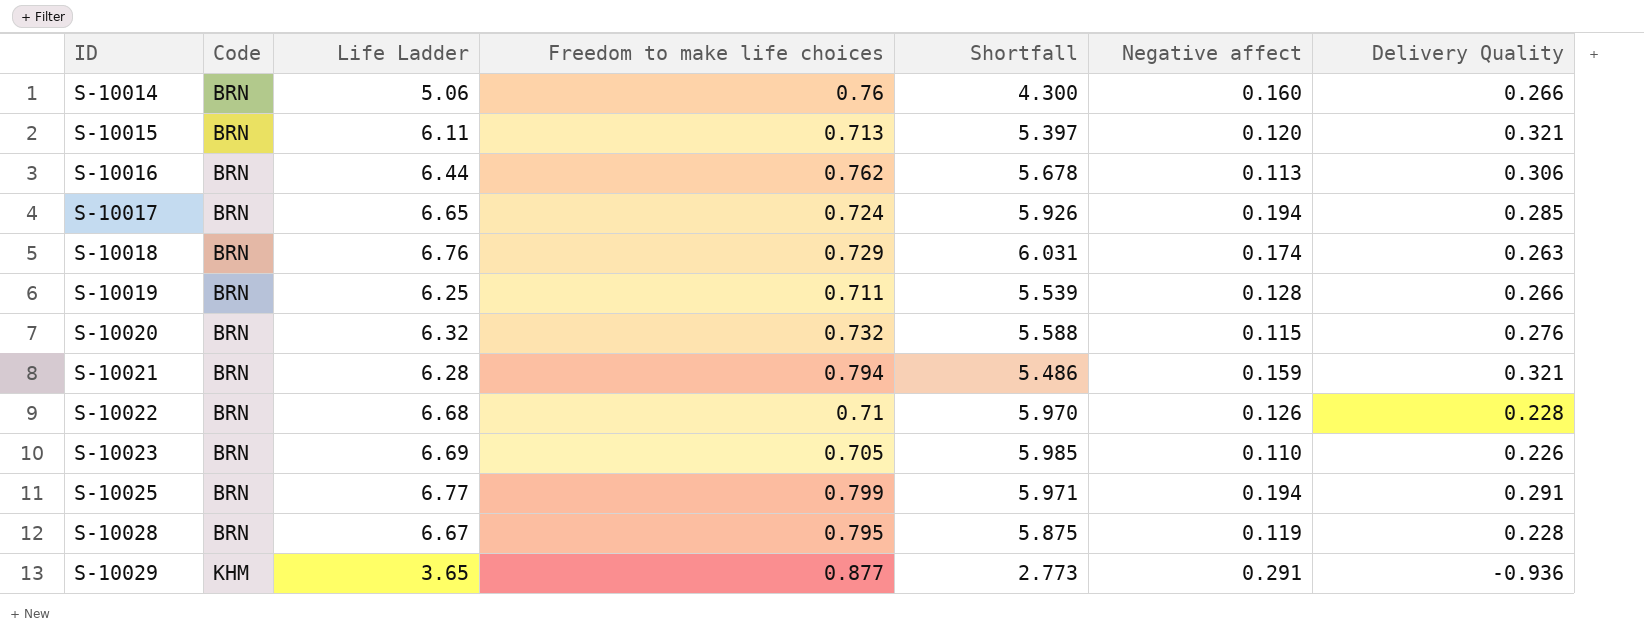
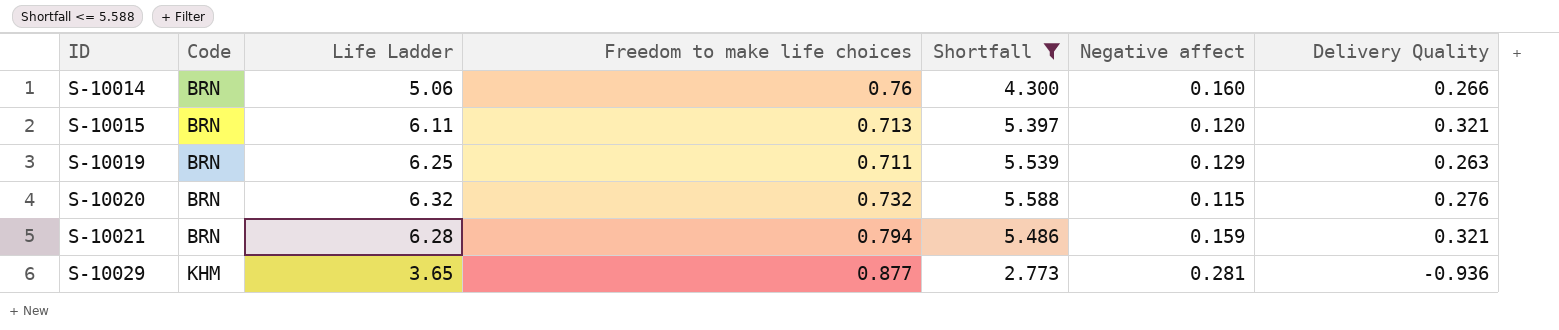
filter: none -> Shortfall <= 5.588
S-10019 | Negative affect: 0.128 -> 0.129
S-10019 | Delivery Quality: 0.266 -> 0.263
S-10029 | Negative affect: 0.291 -> 0.281

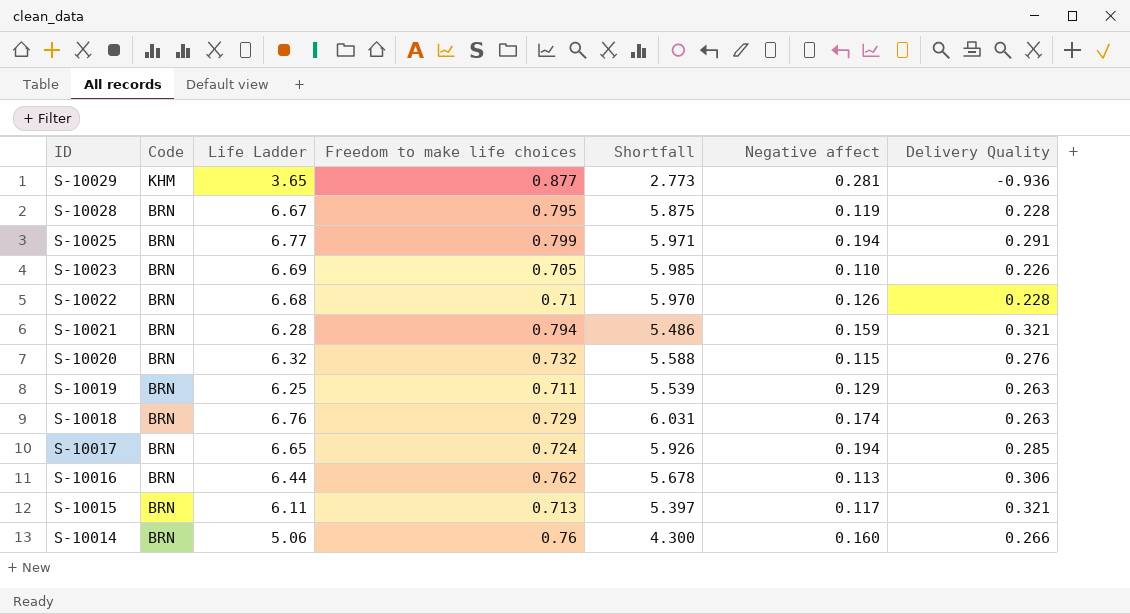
filter: Shortfall <= 5.588 -> none
row order: ID ascending -> ID descending
S-10015 | Negative affect: 0.120 -> 0.117

